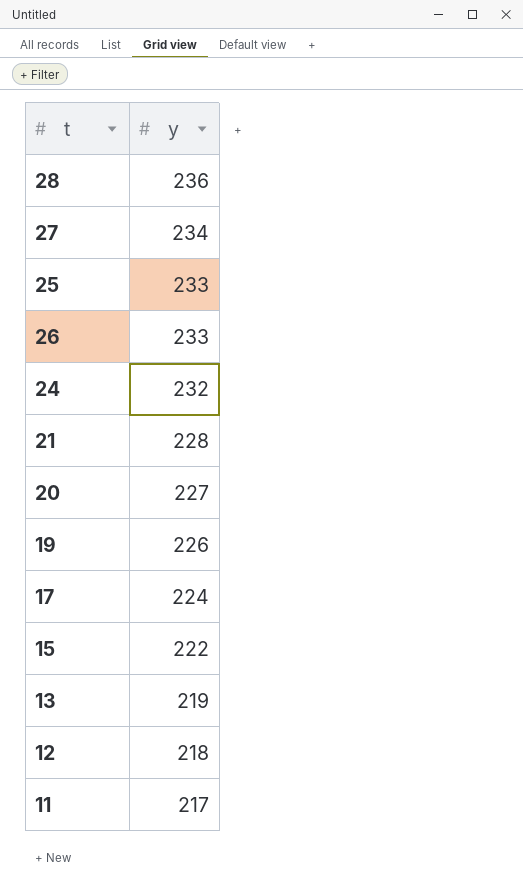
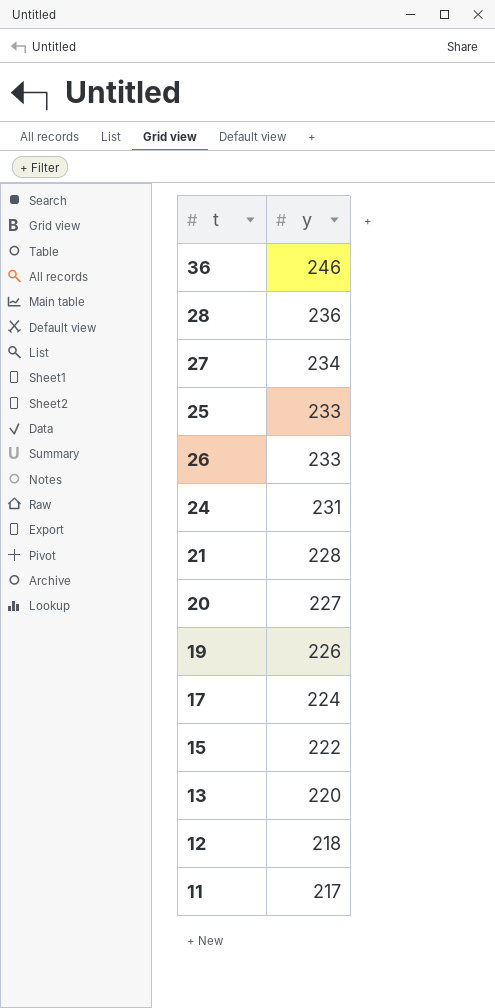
row 36: none -> 246
24 | y: 232 -> 231
13 | y: 219 -> 220

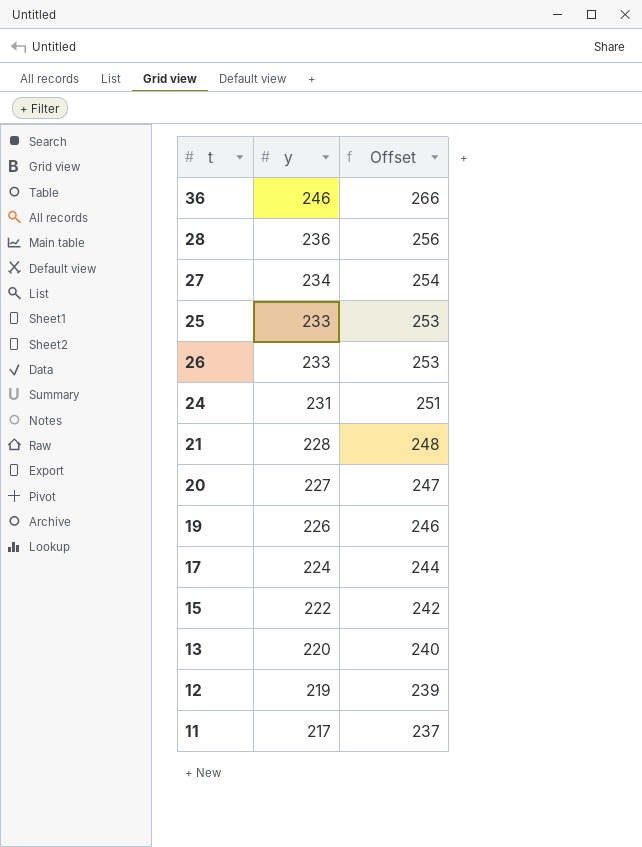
column Offset | formula: none -> [y] + 20
12 | y: 218 -> 219

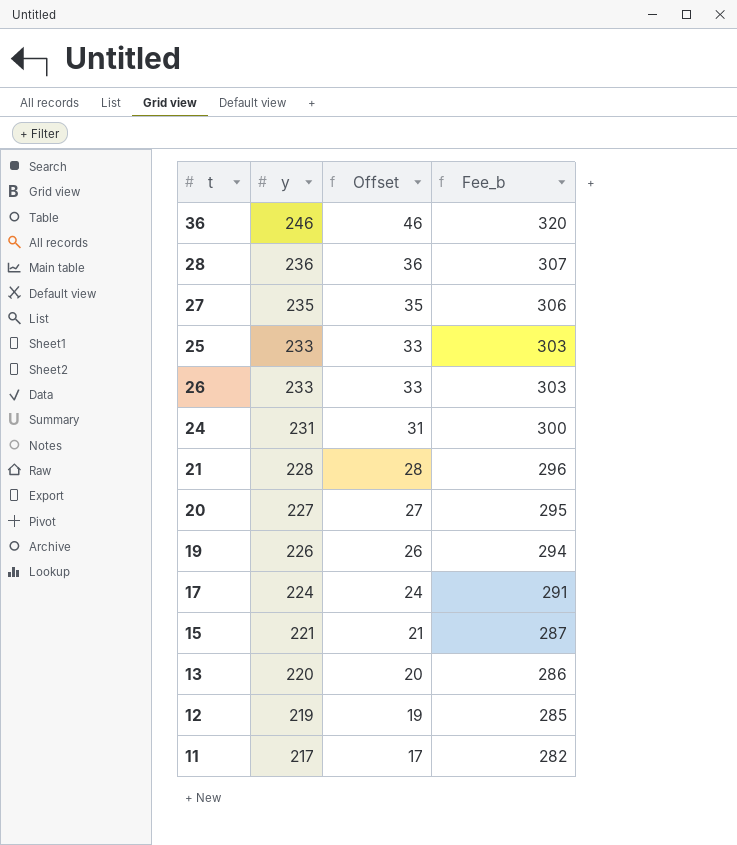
column Offset | formula: [y] + 20 -> [y] - 200
column Fee_b | formula: none -> [y] * 1.3
27 | y: 234 -> 235
15 | y: 222 -> 221

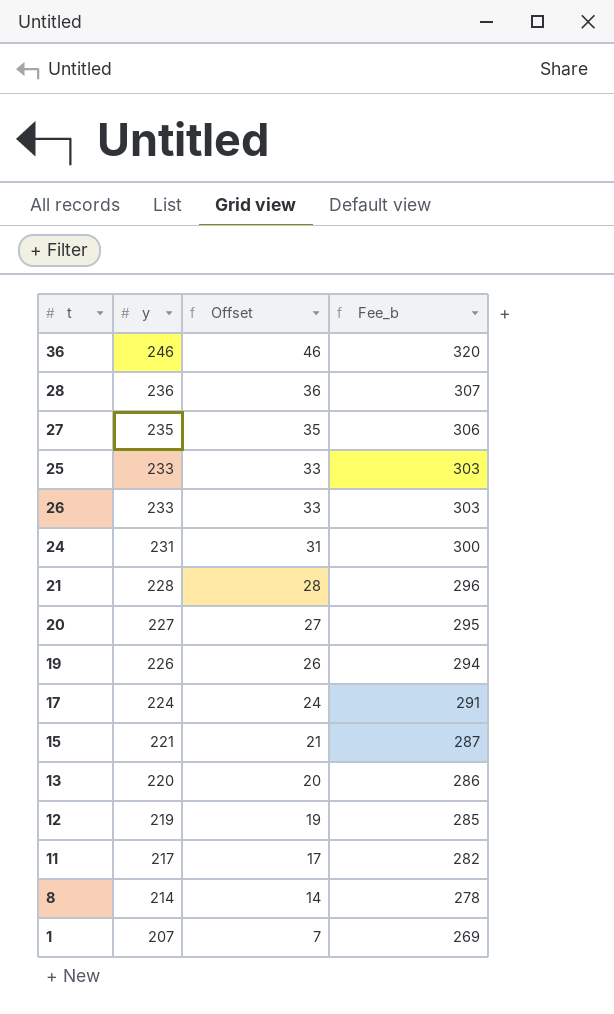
row 8: none -> 214 | 14 | 278
row 1: none -> 207 | 7 | 269

